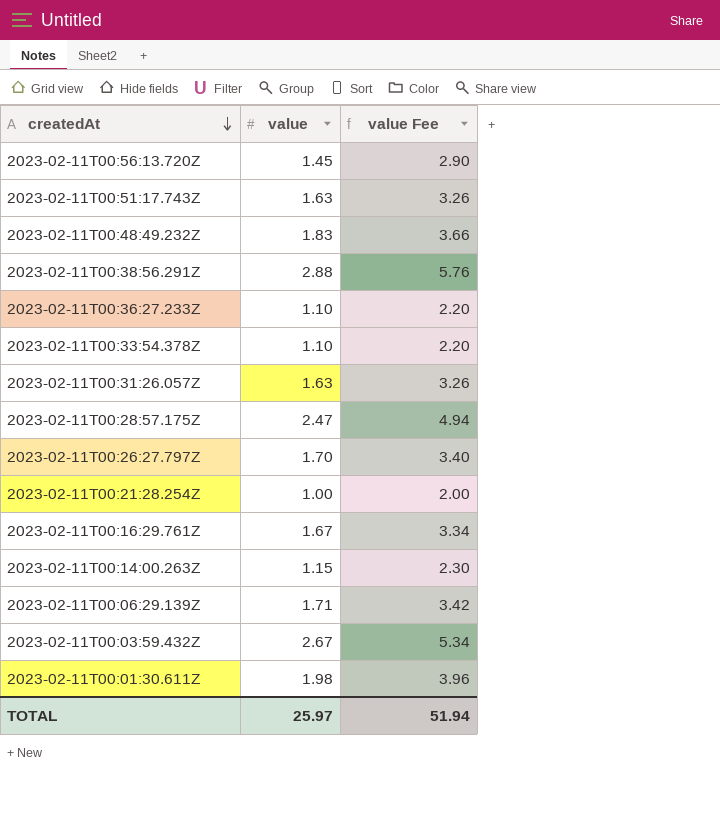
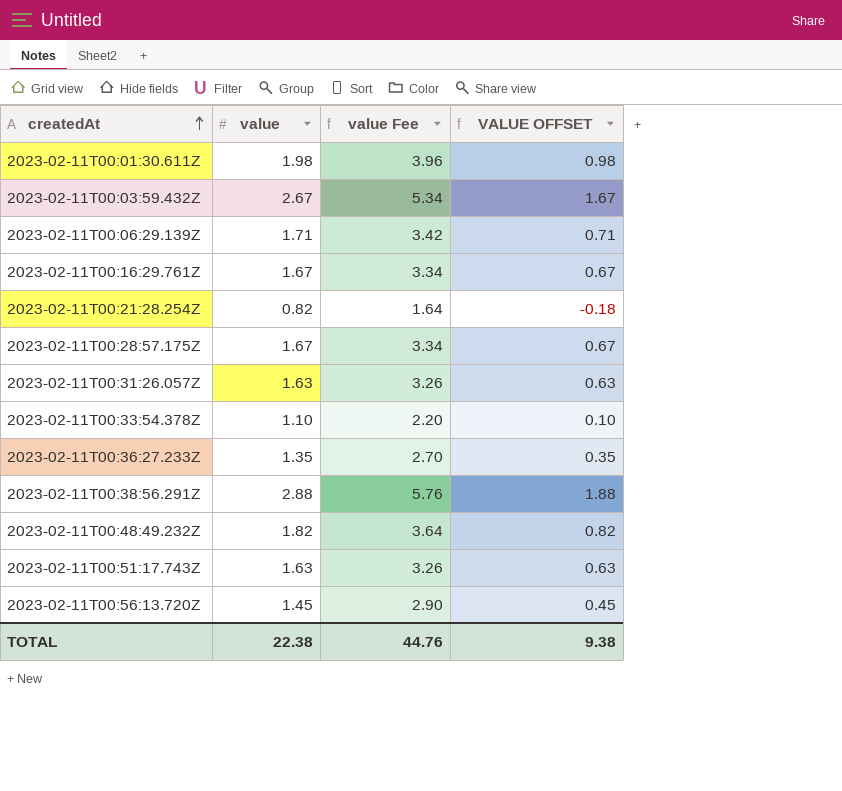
row order: createdAt descending -> createdAt ascending
column VALUE OFFSET | formula: none -> [value] - 1
row 2023-02-11T00:26:27.797Z: 1.70 | 3.40 -> none
row 2023-02-11T00:14:00.263Z: 1.15 | 2.30 -> none
2023-02-11T00:21:28.254Z | value: 1.00 -> 0.82
2023-02-11T00:21:28.254Z | value Fee: 2.00 -> 1.64
2023-02-11T00:28:57.175Z | value: 2.47 -> 1.67
2023-02-11T00:28:57.175Z | value Fee: 4.94 -> 3.34
2023-02-11T00:36:27.233Z | value: 1.10 -> 1.35
2023-02-11T00:36:27.233Z | value Fee: 2.20 -> 2.70
2023-02-11T00:48:49.232Z | value: 1.83 -> 1.82
2023-02-11T00:48:49.232Z | value Fee: 3.66 -> 3.64
TOTAL | value: 25.97 -> 22.38
TOTAL | value Fee: 51.94 -> 44.76

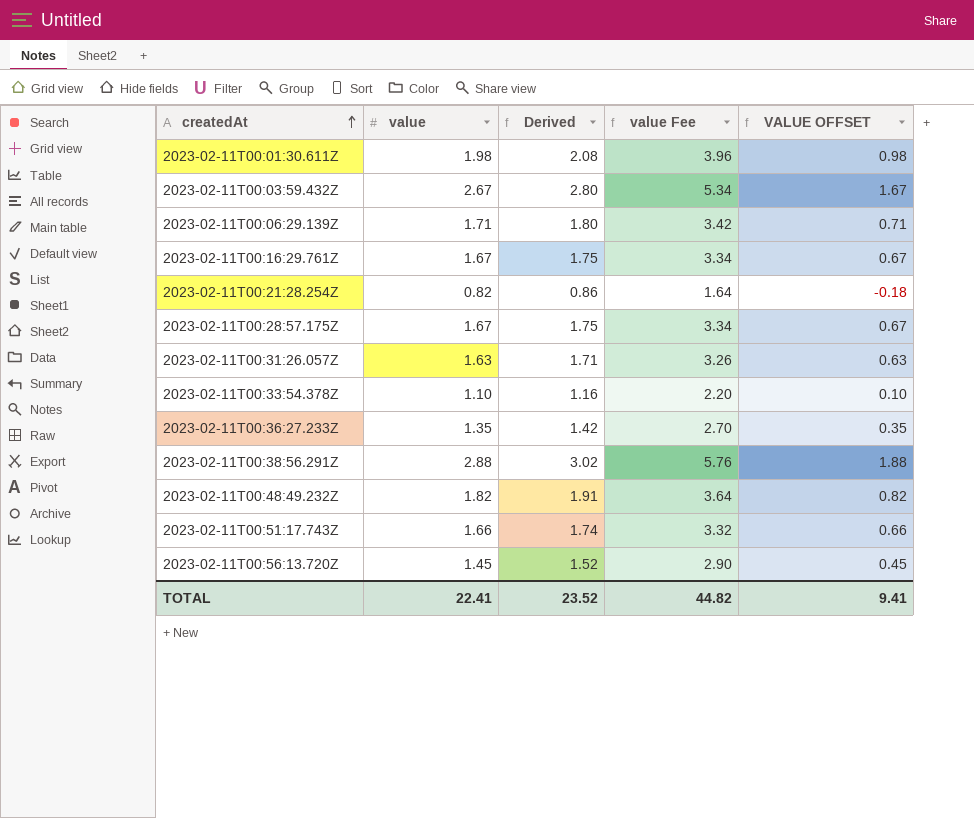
column Derived | formula: none -> [value] * 1.05
2023-02-11T00:51:17.743Z | value: 1.63 -> 1.66
2023-02-11T00:51:17.743Z | value Fee: 3.26 -> 3.32
2023-02-11T00:51:17.743Z | VALUE OFFSET: 0.63 -> 0.66
TOTAL | value: 22.38 -> 22.41
TOTAL | value Fee: 44.76 -> 44.82
TOTAL | VALUE OFFSET: 9.38 -> 9.41

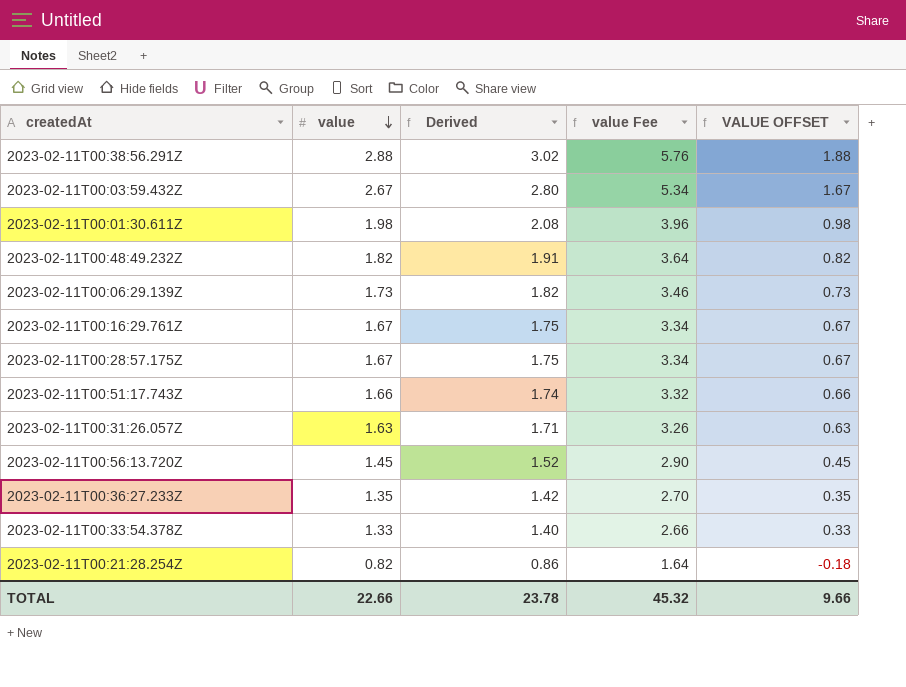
row order: createdAt ascending -> value descending
2023-02-11T00:06:29.139Z | value: 1.71 -> 1.73
2023-02-11T00:06:29.139Z | Derived: 1.80 -> 1.82
2023-02-11T00:06:29.139Z | value Fee: 3.42 -> 3.46
2023-02-11T00:06:29.139Z | VALUE OFFSET: 0.71 -> 0.73
2023-02-11T00:33:54.378Z | value: 1.10 -> 1.33
2023-02-11T00:33:54.378Z | Derived: 1.16 -> 1.40
2023-02-11T00:33:54.378Z | value Fee: 2.20 -> 2.66
2023-02-11T00:33:54.378Z | VALUE OFFSET: 0.10 -> 0.33
TOTAL | value: 22.41 -> 22.66
TOTAL | Derived: 23.52 -> 23.78
TOTAL | value Fee: 44.82 -> 45.32
TOTAL | VALUE OFFSET: 9.41 -> 9.66

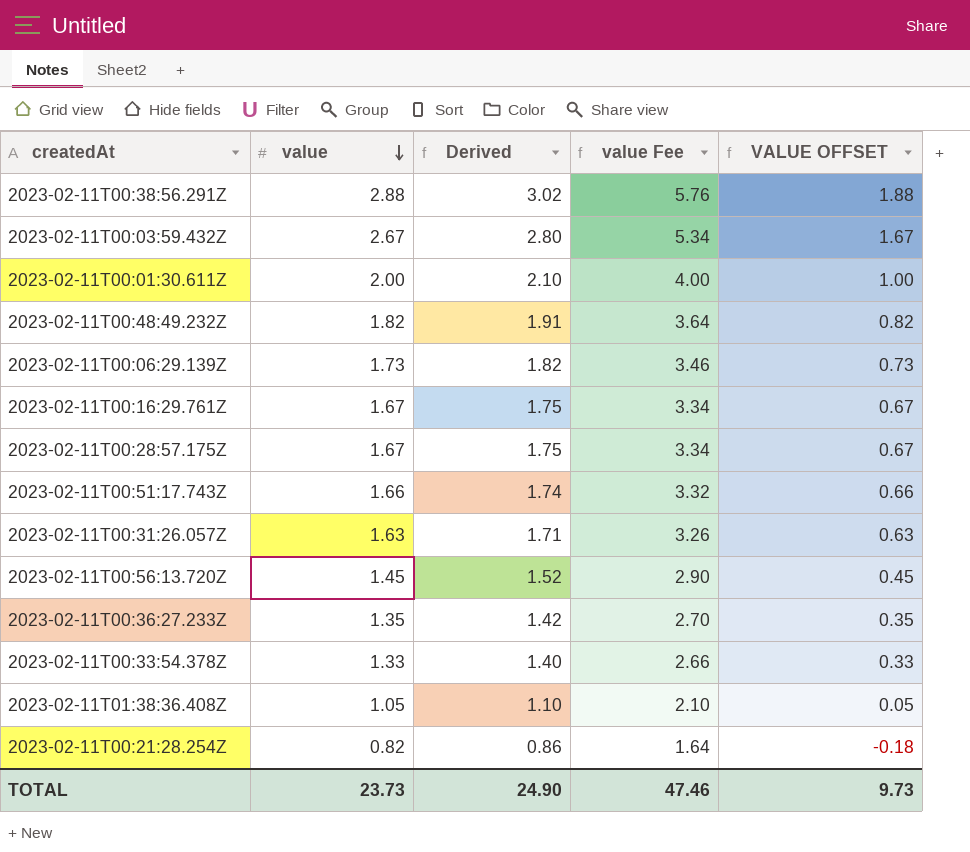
2023-02-11T00:01:30.611Z | value: 1.98 -> 2.00
2023-02-11T00:01:30.611Z | Derived: 2.08 -> 2.10
2023-02-11T00:01:30.611Z | value Fee: 3.96 -> 4.00
2023-02-11T00:01:30.611Z | VALUE OFFSET: 0.98 -> 1.00
row 2023-02-11T01:38:36.408Z: none -> 1.05 | 1.10 | 2.10 | 0.05
TOTAL | value: 22.66 -> 23.73
TOTAL | Derived: 23.78 -> 24.90
TOTAL | value Fee: 45.32 -> 47.46
TOTAL | VALUE OFFSET: 9.66 -> 9.73

